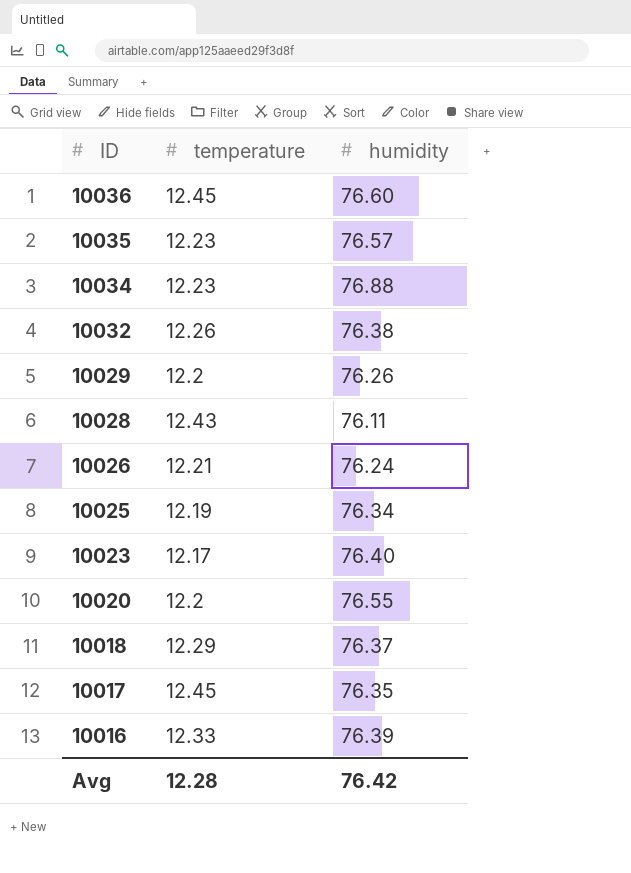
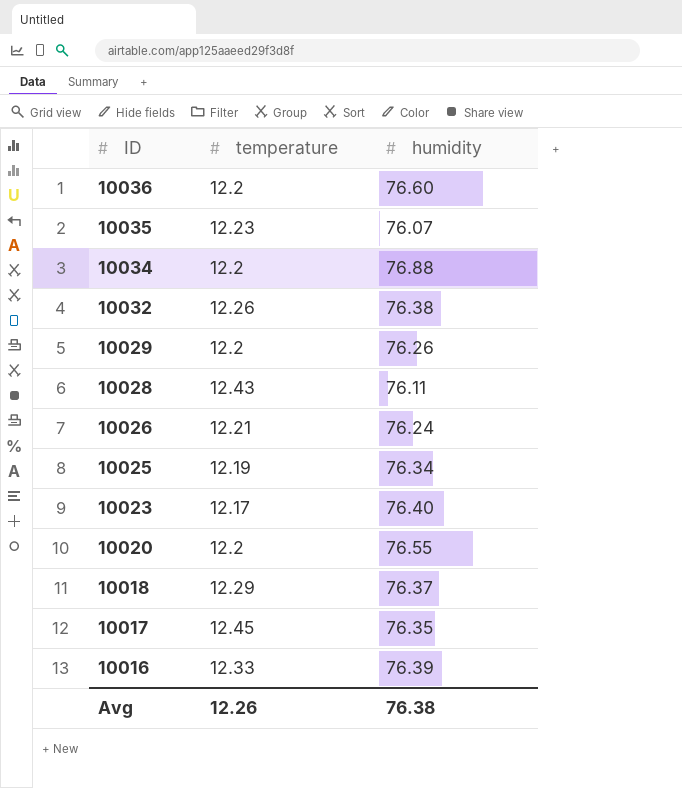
10036 | temperature: 12.45 -> 12.2
10035 | humidity: 76.57 -> 76.07
10034 | temperature: 12.23 -> 12.2
Avg | temperature: 12.28 -> 12.26
Avg | humidity: 76.42 -> 76.38

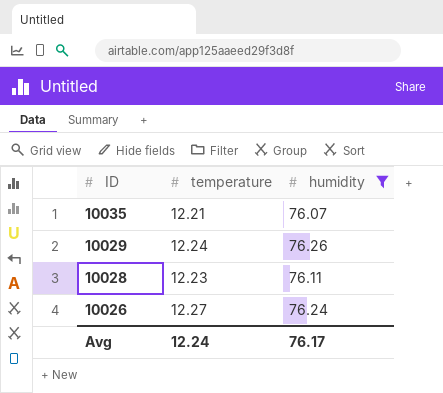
filter: none -> humidity <= 76.26
10035 | temperature: 12.23 -> 12.21
10029 | temperature: 12.2 -> 12.24
10028 | temperature: 12.43 -> 12.23
10026 | temperature: 12.21 -> 12.27
Avg | temperature: 12.26 -> 12.24
Avg | humidity: 76.38 -> 76.17

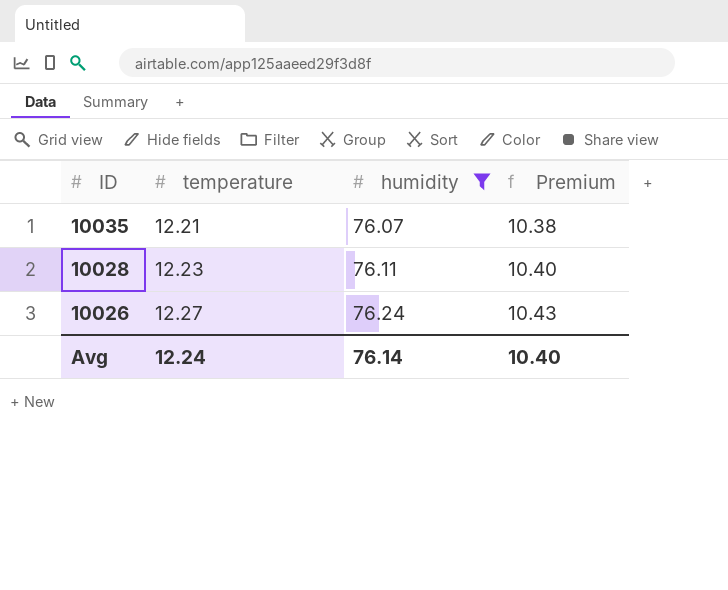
column Premium | formula: none -> [temperature] * 0.85
row 10029: 12.24 | 76.26 -> none
Avg | humidity: 76.17 -> 76.14

